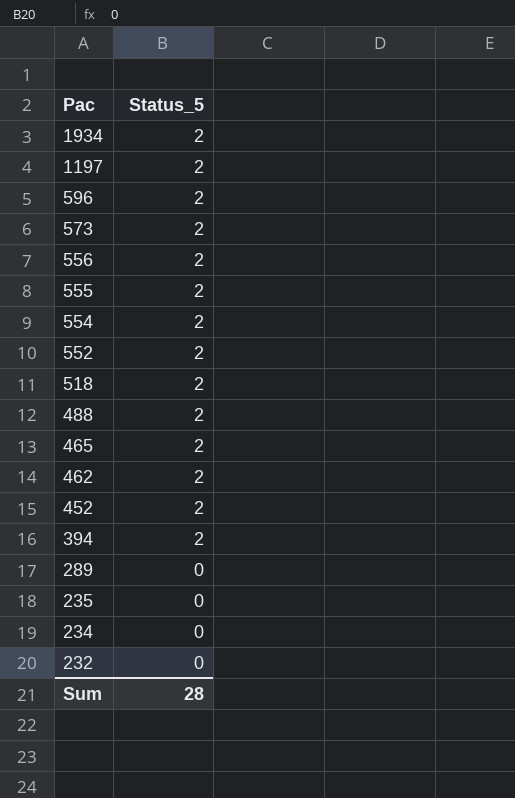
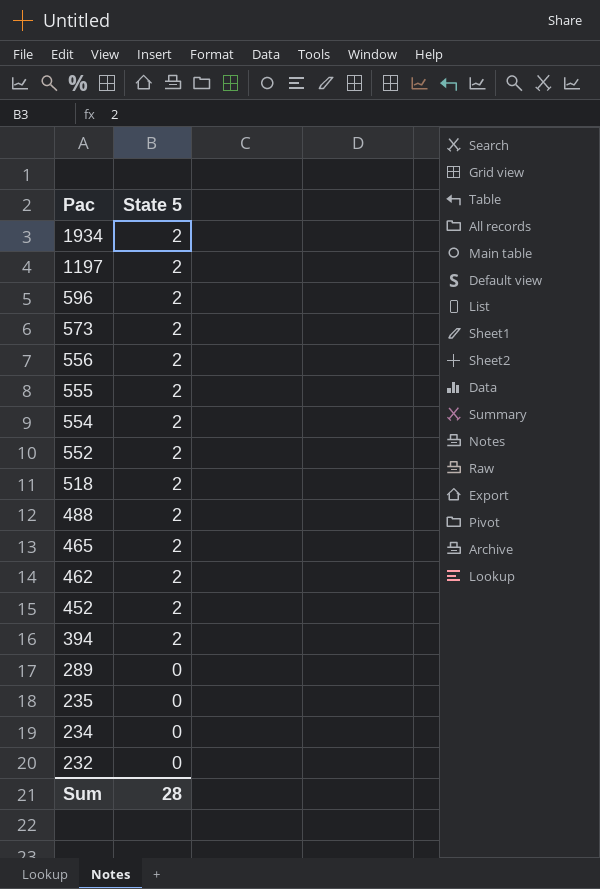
column name: Status_5 -> State 5

